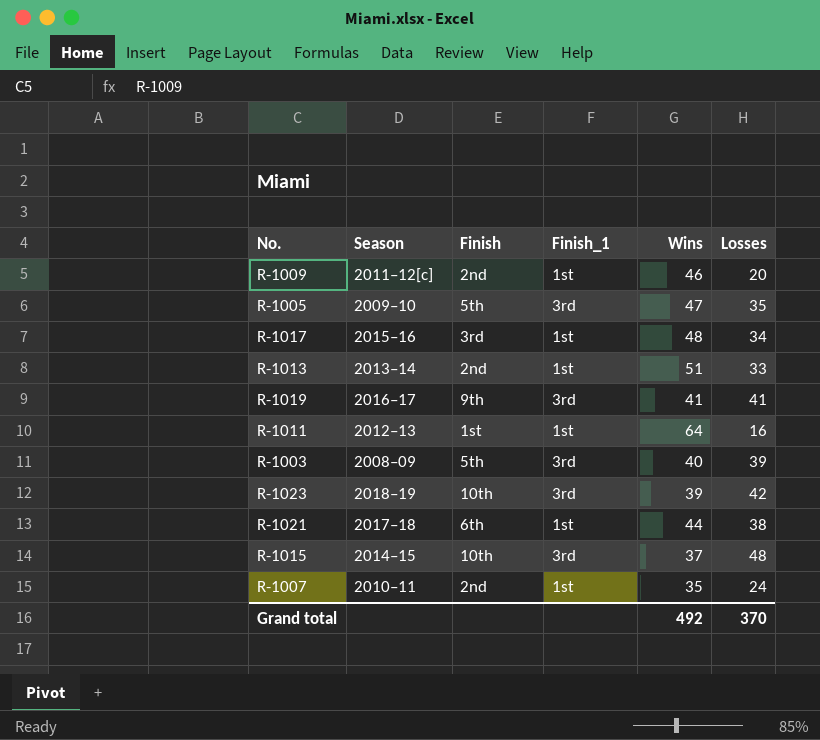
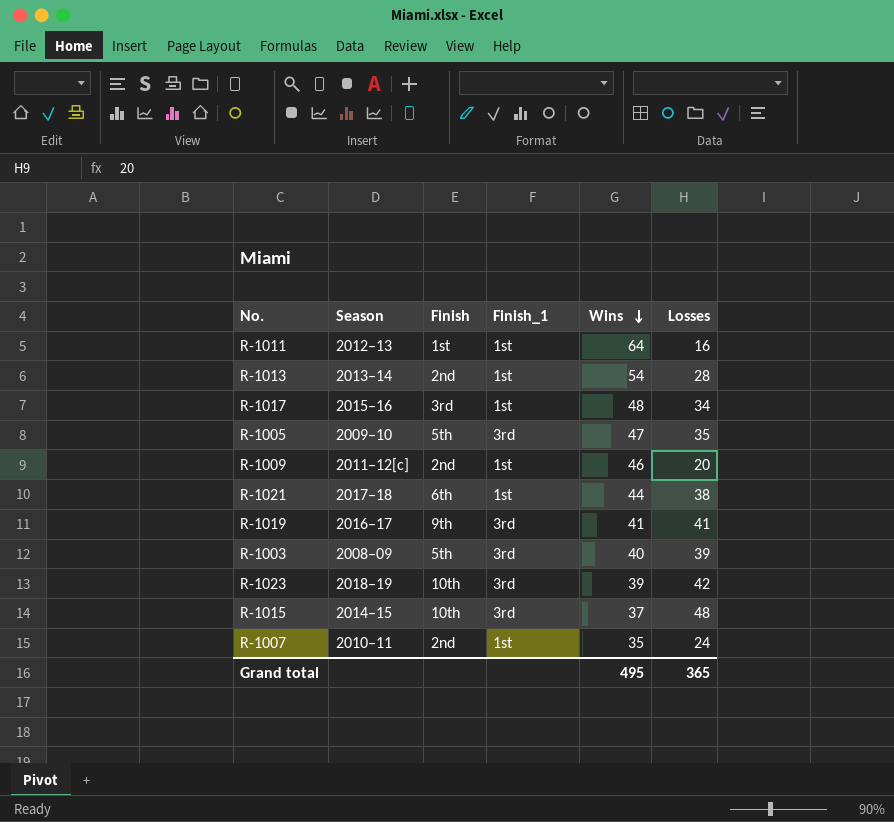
row order: none -> Wins descending
R-1013 | Wins: 51 -> 54
R-1013 | Losses: 33 -> 28
Grand total | Wins: 492 -> 495
Grand total | Losses: 370 -> 365

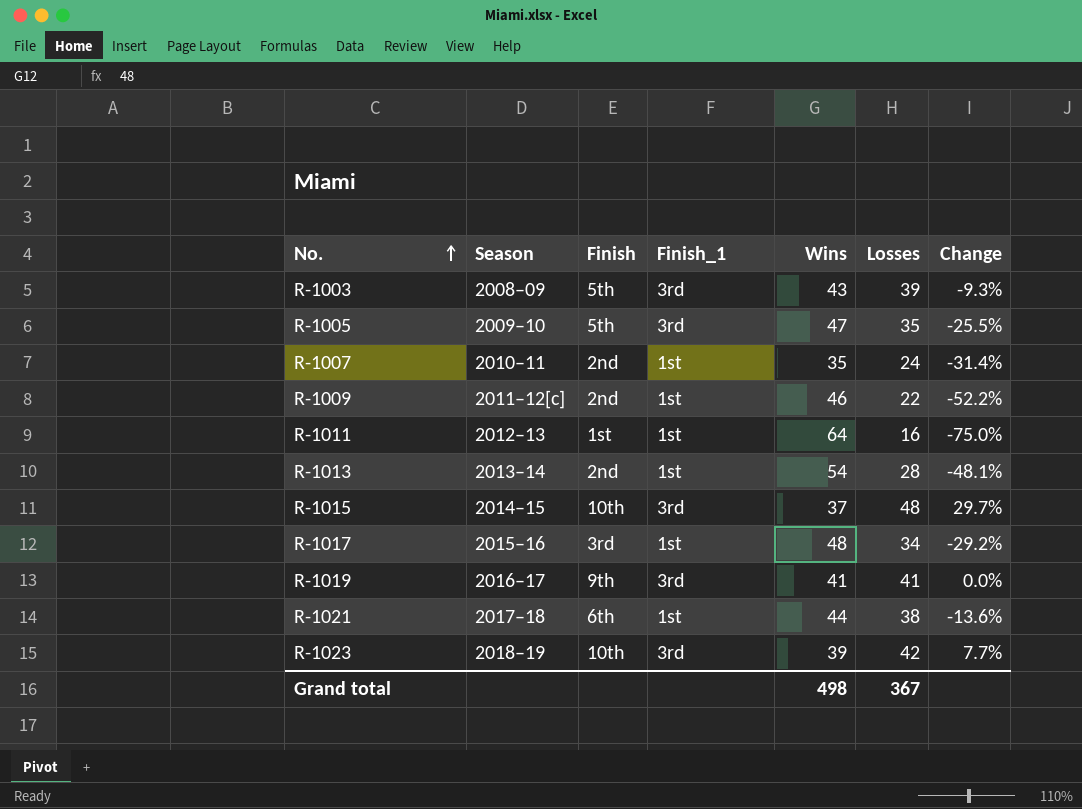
row order: Wins descending -> No. ascending
column Change | formula: none -> ([Losses] - [Wins]) / [Wins]
R-1003 | Wins: 40 -> 43
R-1009 | Losses: 20 -> 22
Grand total | Wins: 495 -> 498
Grand total | Losses: 365 -> 367

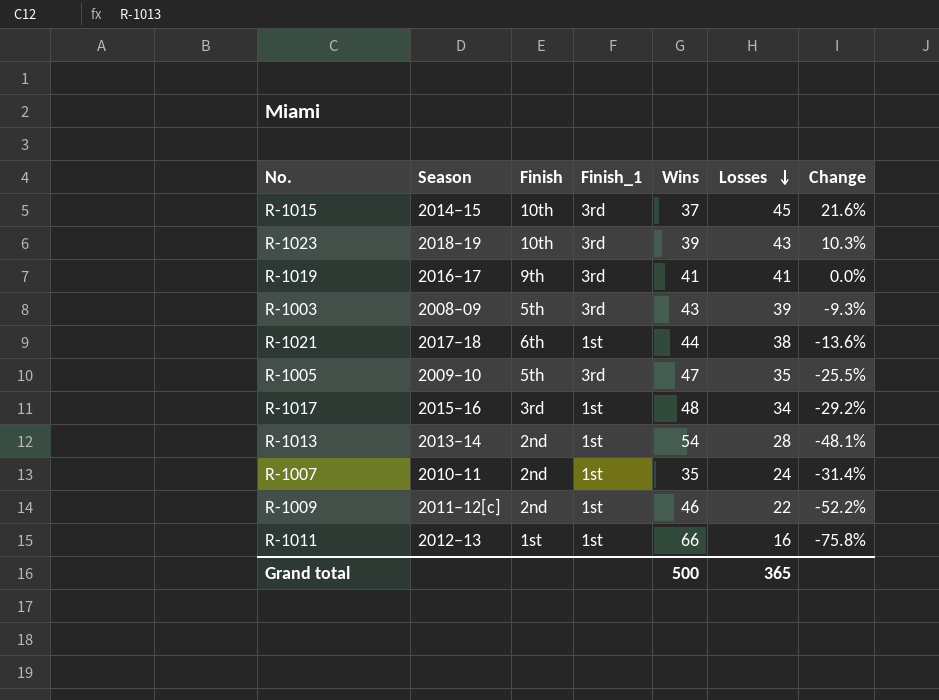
row order: No. ascending -> Losses descending
R-1015 | Losses: 48 -> 45
R-1015 | Change: 29.7% -> 21.6%
R-1023 | Losses: 42 -> 43
R-1023 | Change: 7.7% -> 10.3%
R-1011 | Wins: 64 -> 66
R-1011 | Change: -75.0% -> -75.8%
Grand total | Wins: 498 -> 500
Grand total | Losses: 367 -> 365

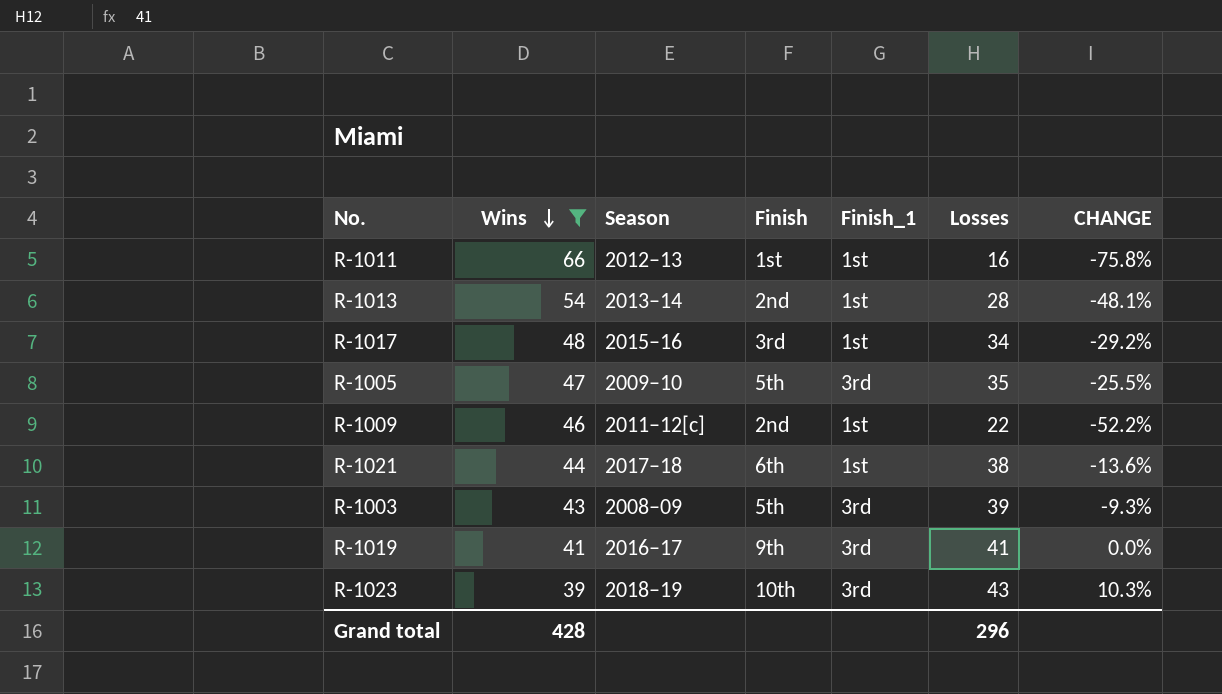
filter: none -> Wins >= 39
row order: Losses descending -> Wins descending
column Wins | position: 5 -> 2
column name: Change -> CHANGE
Grand total | Wins: 500 -> 428
Grand total | Losses: 365 -> 296

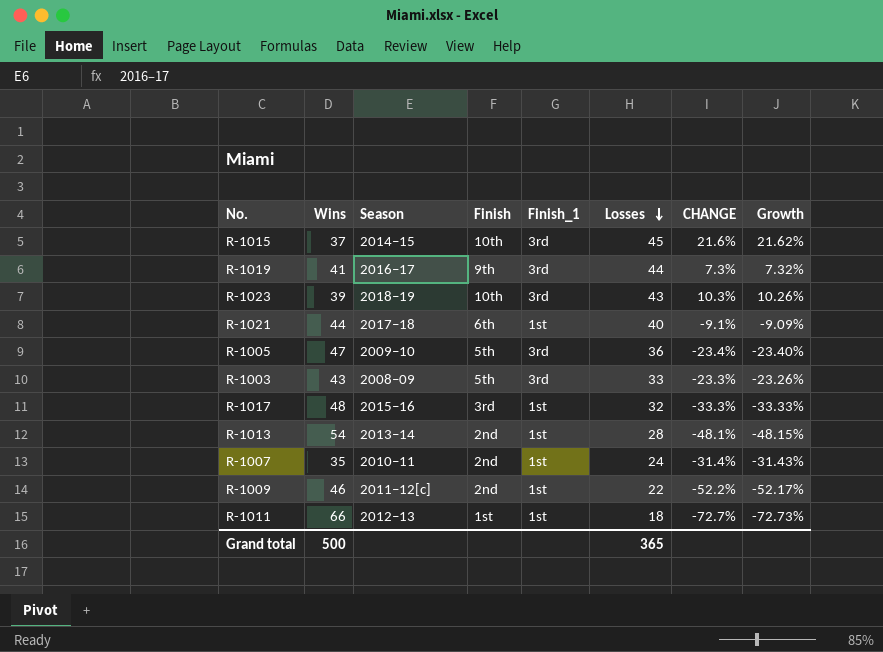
filter: Wins >= 39 -> none
row order: Wins descending -> Losses descending
column Growth | formula: none -> ([Losses] - [Wins]) / [Wins]
R-1019 | Losses: 41 -> 44
R-1019 | CHANGE: 0.0% -> 7.3%
R-1021 | Losses: 38 -> 40
R-1021 | CHANGE: -13.6% -> -9.1%
R-1005 | Losses: 35 -> 36
R-1005 | CHANGE: -25.5% -> -23.4%
R-1003 | Losses: 39 -> 33
R-1003 | CHANGE: -9.3% -> -23.3%
R-1017 | Losses: 34 -> 32
R-1017 | CHANGE: -29.2% -> -33.3%
R-1011 | Losses: 16 -> 18
R-1011 | CHANGE: -75.8% -> -72.7%
Grand total | Wins: 428 -> 500
Grand total | Losses: 296 -> 365

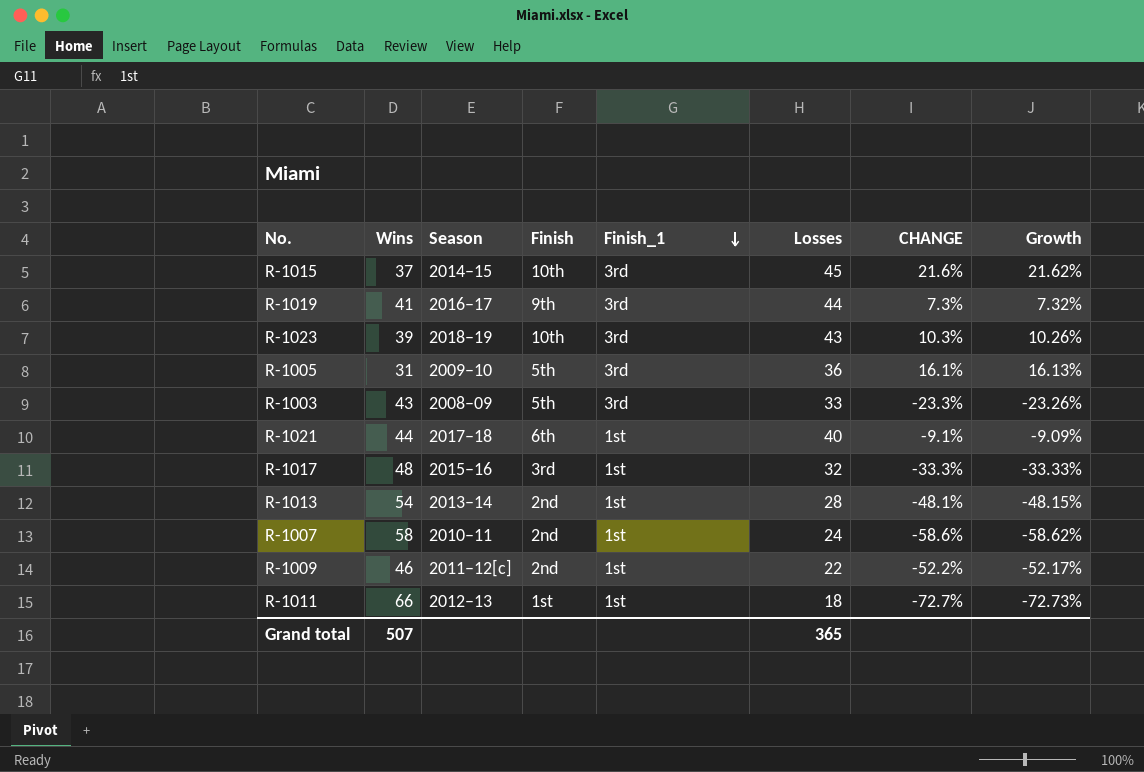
row order: Losses descending -> Finish_1 descending
R-1005 | Wins: 47 -> 31
R-1005 | CHANGE: -23.4% -> 16.1%
R-1005 | Growth: -23.40% -> 16.13%
R-1007 | Wins: 35 -> 58
R-1007 | CHANGE: -31.4% -> -58.6%
R-1007 | Growth: -31.43% -> -58.62%
Grand total | Wins: 500 -> 507

